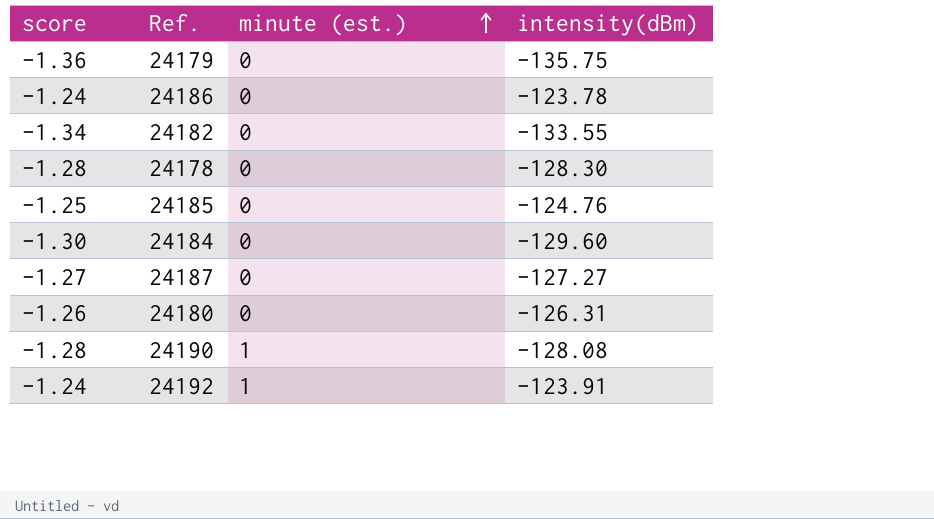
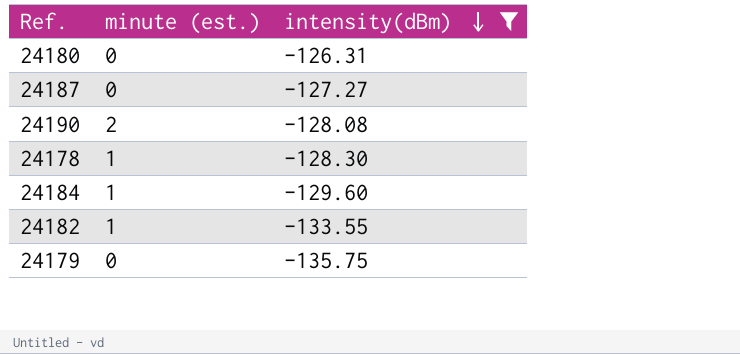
filter: none -> intensity(dBm) <= -126.31
row order: minute (est.) ascending -> intensity(dBm) descending
column score | formula: [intensity(dBm)] * 0.01 -> none
24190 | minute (est.): 1 -> 2
24178 | minute (est.): 0 -> 1
24184 | minute (est.): 0 -> 1
24182 | minute (est.): 0 -> 1

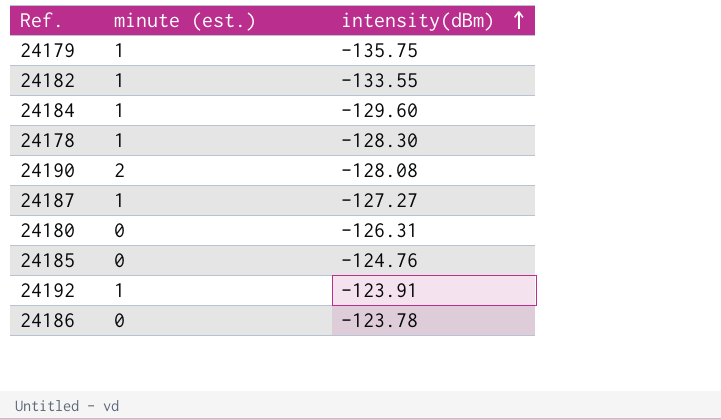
filter: intensity(dBm) <= -126.31 -> none
row order: intensity(dBm) descending -> intensity(dBm) ascending
24179 | minute (est.): 0 -> 1
24187 | minute (est.): 0 -> 1

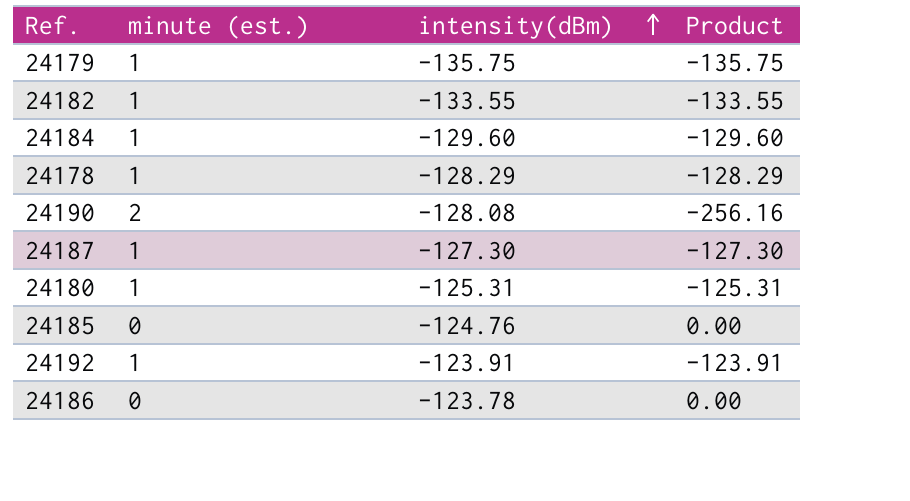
column Product | formula: none -> [minute (est.)] * [intensity(dBm)]
24178 | intensity(dBm): -128.30 -> -128.29
24187 | intensity(dBm): -127.27 -> -127.30
24180 | minute (est.): 0 -> 1
24180 | intensity(dBm): -126.31 -> -125.31

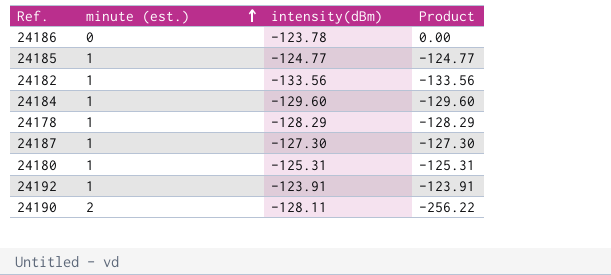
row order: intensity(dBm) ascending -> minute (est.) ascending
row 24179: 1 | -135.75 | -135.75 -> none
24185 | minute (est.): 0 -> 1
24185 | intensity(dBm): -124.76 -> -124.77
24185 | Product: 0.00 -> -124.77
24182 | intensity(dBm): -133.55 -> -133.56
24182 | Product: -133.55 -> -133.56
24190 | intensity(dBm): -128.08 -> -128.11
24190 | Product: -256.16 -> -256.22

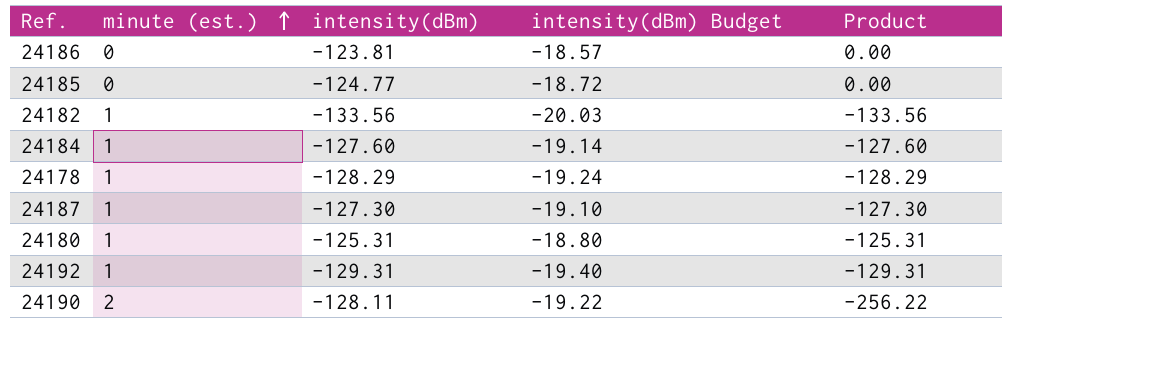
column intensity(dBm) Budget | formula: none -> [intensity(dBm)] * 0.15
24186 | intensity(dBm): -123.78 -> -123.81
24185 | minute (est.): 1 -> 0
24185 | Product: -124.77 -> 0.00
24184 | intensity(dBm): -129.60 -> -127.60
24184 | Product: -129.60 -> -127.60
24192 | intensity(dBm): -123.91 -> -129.31
24192 | Product: -123.91 -> -129.31

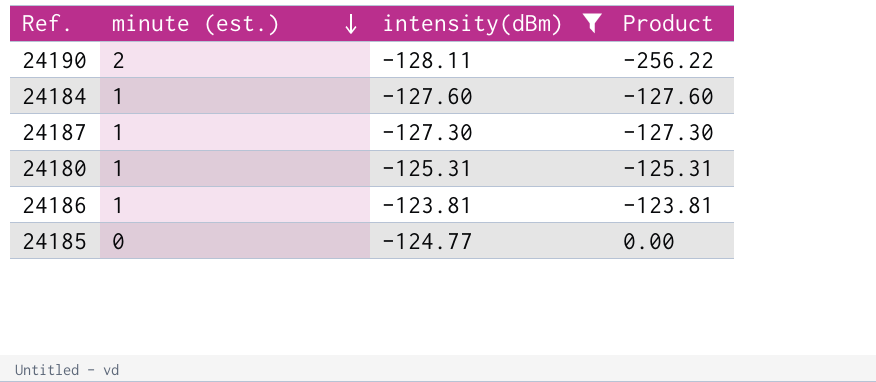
filter: none -> intensity(dBm) >= -128.11
row order: minute (est.) ascending -> minute (est.) descending
column intensity(dBm) Budget | formula: [intensity(dBm)] * 0.15 -> none
24186 | minute (est.): 0 -> 1
24186 | Product: 0.00 -> -123.81

